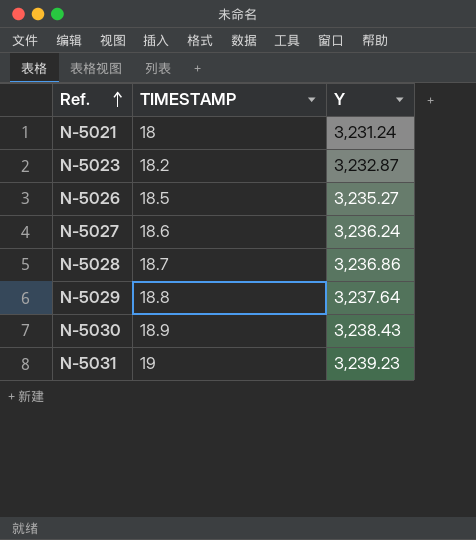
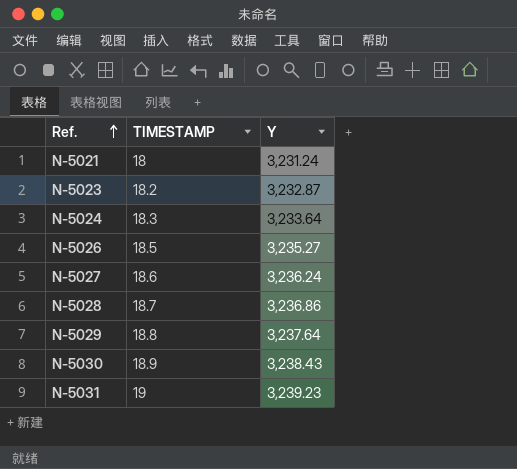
row N-5024: none -> 18.3 | 3,233.64

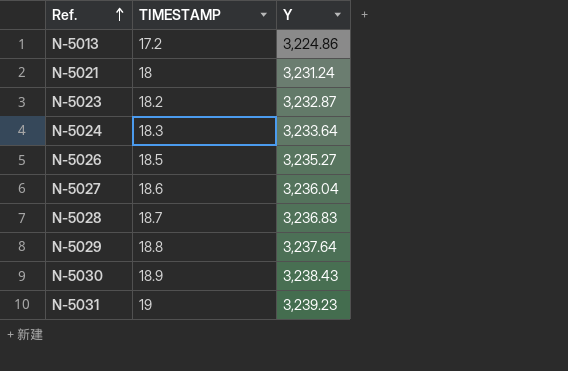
row N-5013: none -> 17.2 | 3,224.86
N-5027 | Y: 3,236.24 -> 3,236.04
N-5028 | Y: 3,236.86 -> 3,236.83

